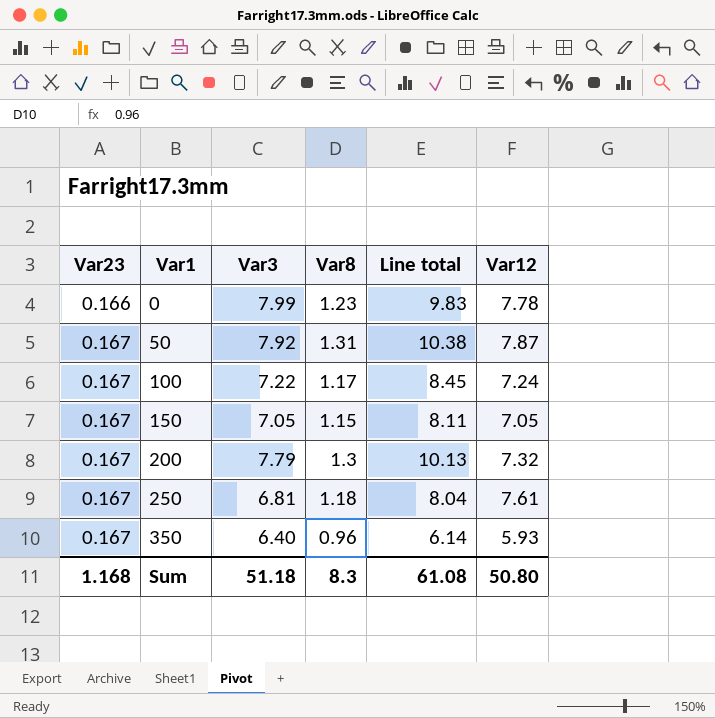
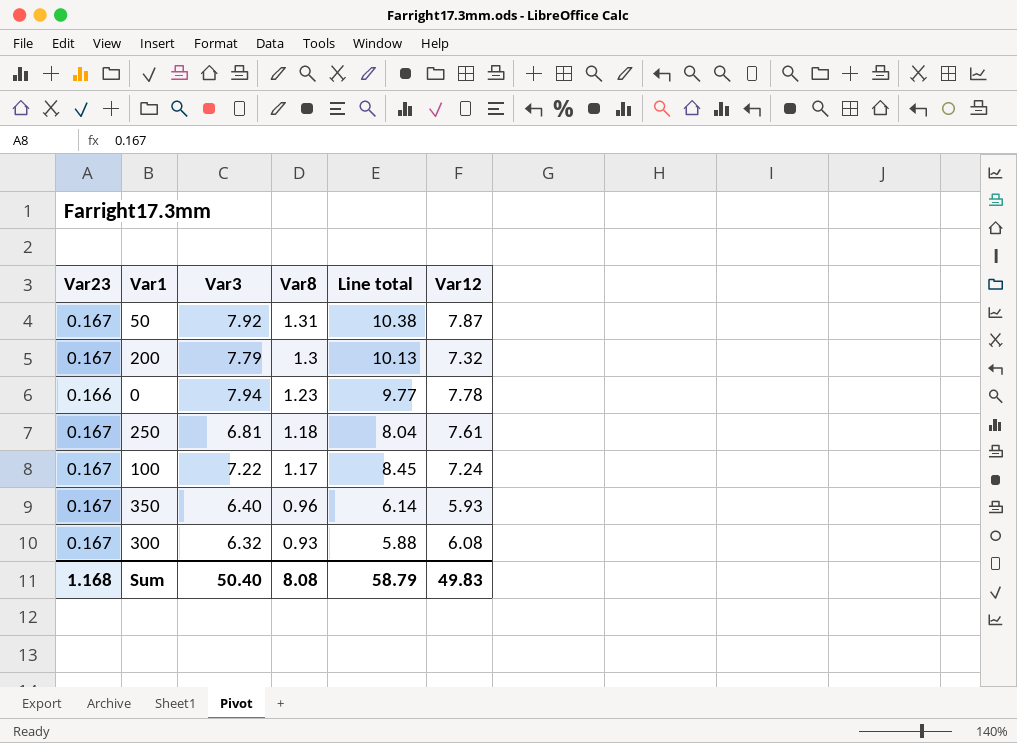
row order: Var23 ascending -> Var8 descending
row 150: 0.167 | 7.05 | 1.15 | 8.11 | 7.05 -> none
0 | Var3: 7.99 -> 7.94
0 | Line total: 9.83 -> 9.77
row 300: none -> 0.167 | 6.32 | 0.93 | 5.88 | 6.08
Sum | Var3: 51.18 -> 50.40
Sum | Var8: 8.3 -> 8.08
Sum | Line total: 61.08 -> 58.79
Sum | Var12: 50.80 -> 49.83

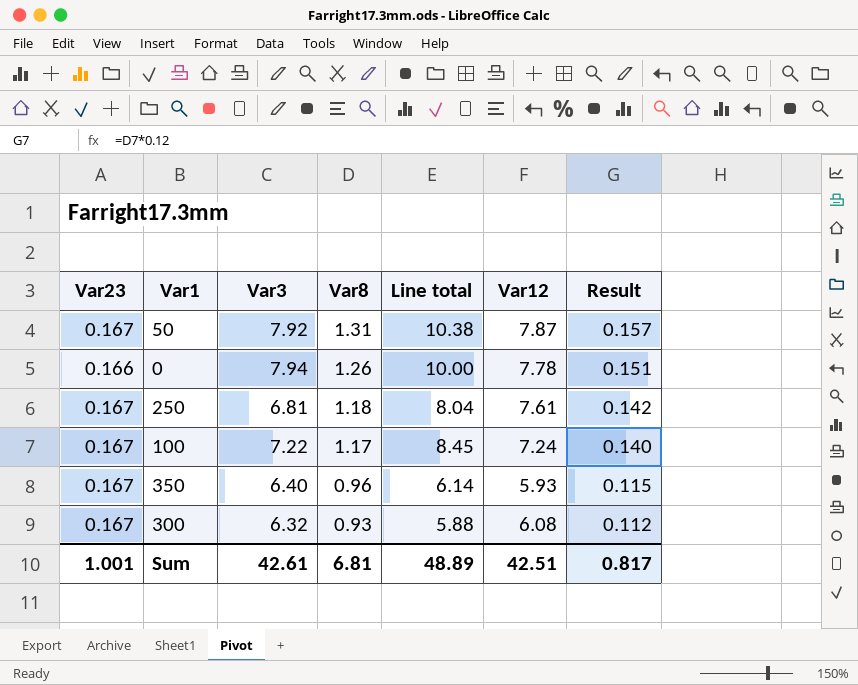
column Result | formula: none -> [Var8] * 0.12
row 200: 0.167 | 7.79 | 1.3 | 10.13 | 7.32 -> none
0 | Var8: 1.23 -> 1.26
0 | Line total: 9.77 -> 10.00
Sum | Var23: 1.168 -> 1.001
Sum | Var3: 50.40 -> 42.61
Sum | Var8: 8.08 -> 6.81
Sum | Line total: 58.79 -> 48.89
Sum | Var12: 49.83 -> 42.51

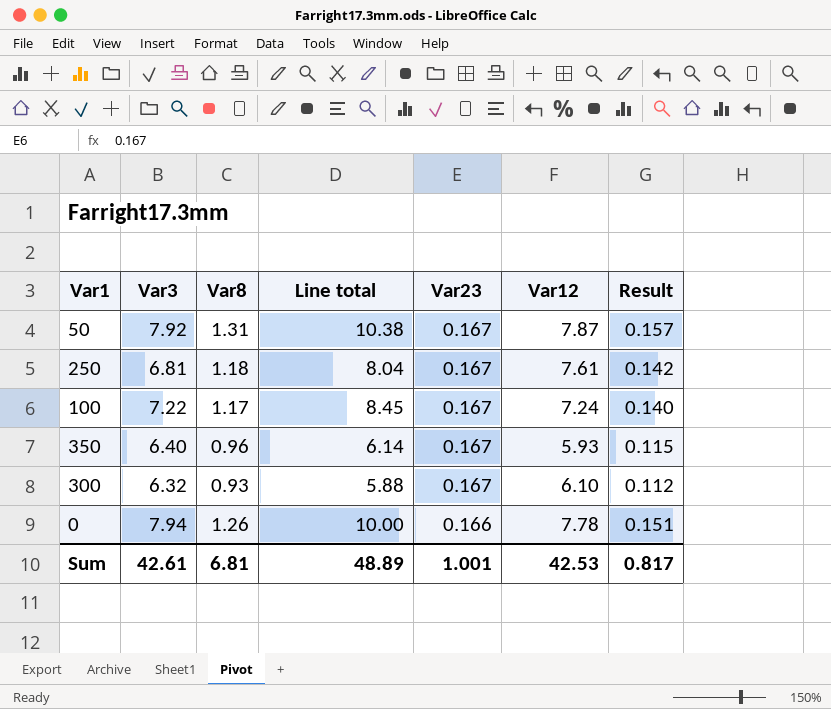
row order: Var8 descending -> Var23 descending
column Var23 | position: 1 -> 5
300 | Var12: 6.08 -> 6.10
Sum | Var12: 42.51 -> 42.53

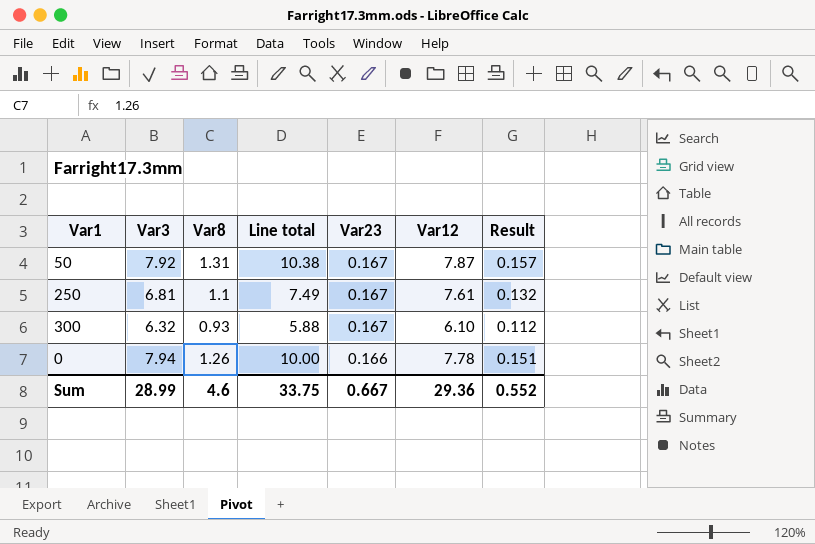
row 100: 7.22 | 1.17 | 8.45 | 0.167 | 7.24 | 0.140 -> none
row 350: 6.40 | 0.96 | 6.14 | 0.167 | 5.93 | 0.115 -> none
250 | Var8: 1.18 -> 1.1
250 | Line total: 8.04 -> 7.49
250 | Result: 0.142 -> 0.132
Sum | Var3: 42.61 -> 28.99
Sum | Var8: 6.81 -> 4.6
Sum | Line total: 48.89 -> 33.75
Sum | Var23: 1.001 -> 0.667
Sum | Var12: 42.53 -> 29.36
Sum | Result: 0.817 -> 0.552

